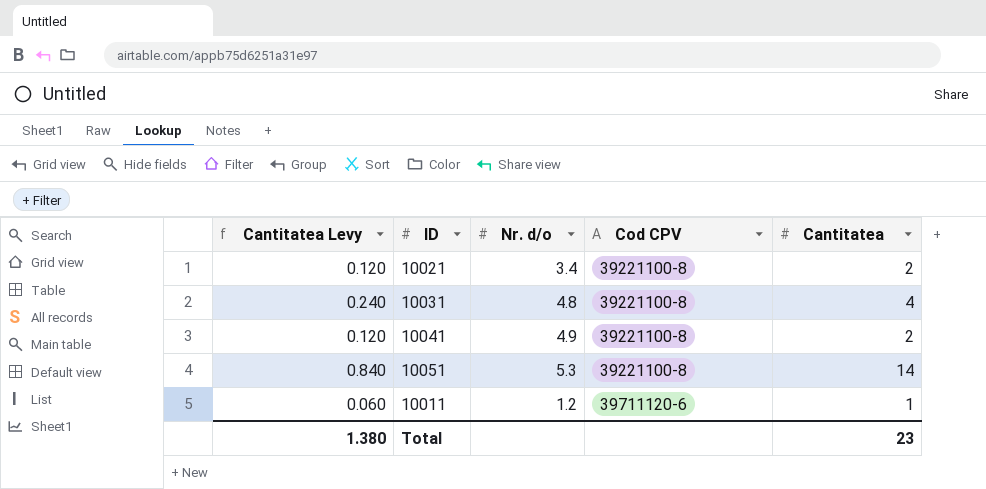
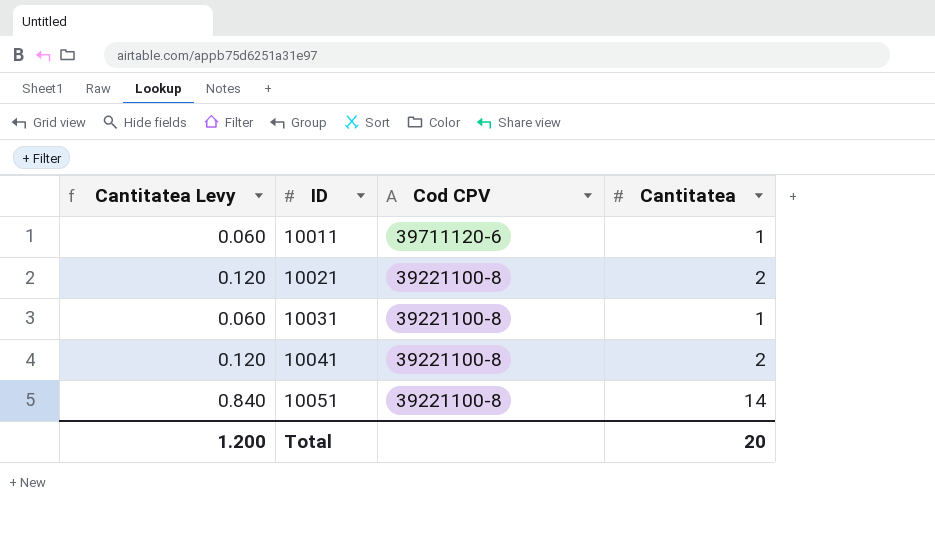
row order: Cod CPV ascending -> ID ascending
column Nr. d/o | position: 3 -> none
10031 | Cantitatea Levy: 0.240 -> 0.060
10031 | Cantitatea: 4 -> 1
Total | Cantitatea Levy: 1.380 -> 1.200
Total | Cantitatea: 23 -> 20

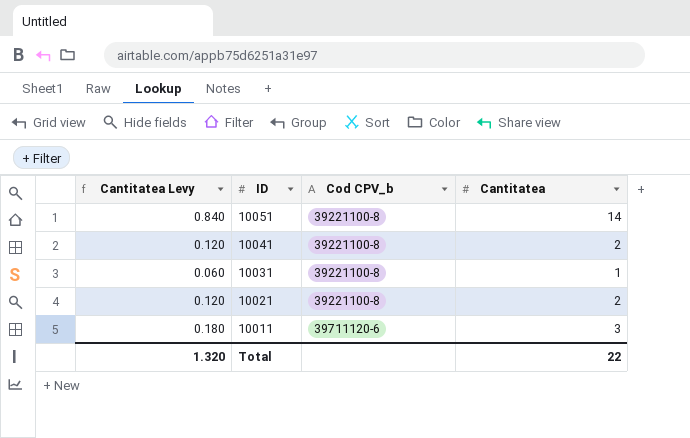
row order: ID ascending -> ID descending
column name: Cod CPV -> Cod CPV_b
10011 | Cantitatea Levy: 0.060 -> 0.180
10011 | Cantitatea: 1 -> 3
Total | Cantitatea Levy: 1.200 -> 1.320
Total | Cantitatea: 20 -> 22

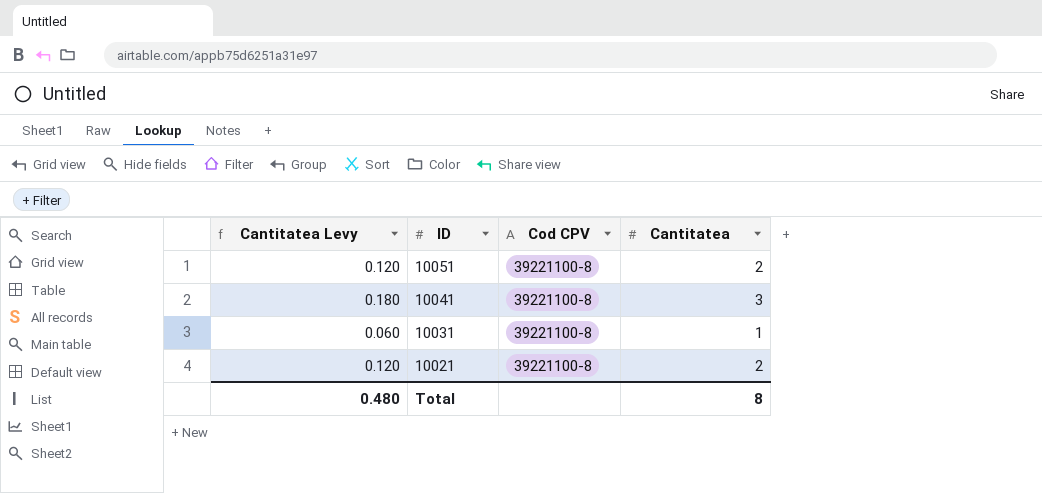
column name: Cod CPV_b -> Cod CPV
row 10011: 0.180 | 39711120-6 | 3 -> none
10051 | Cantitatea Levy: 0.840 -> 0.120
10051 | Cantitatea: 14 -> 2
10041 | Cantitatea Levy: 0.120 -> 0.180
10041 | Cantitatea: 2 -> 3
Total | Cantitatea Levy: 1.320 -> 0.480
Total | Cantitatea: 22 -> 8

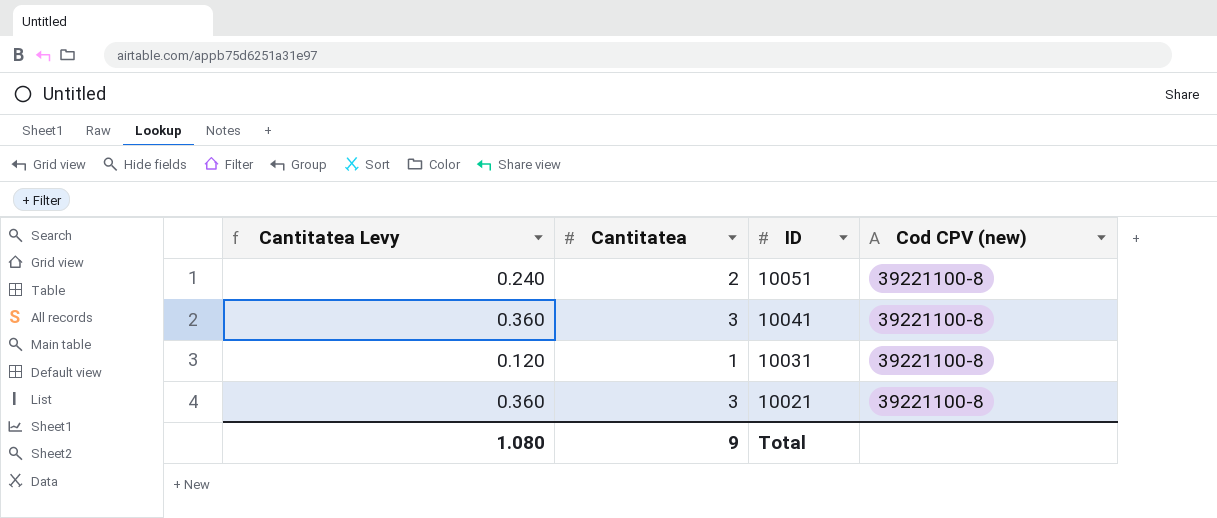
column Cantitatea Levy | formula: [Cantitatea] * 0.06 -> [Cantitatea] * 0.12
column Cantitatea | position: 4 -> 2
column name: Cod CPV -> Cod CPV (new)
10021 | Cantitatea: 2 -> 3
Total | Cantitatea Levy: 0.480 -> 1.080
Total | Cantitatea: 8 -> 9

